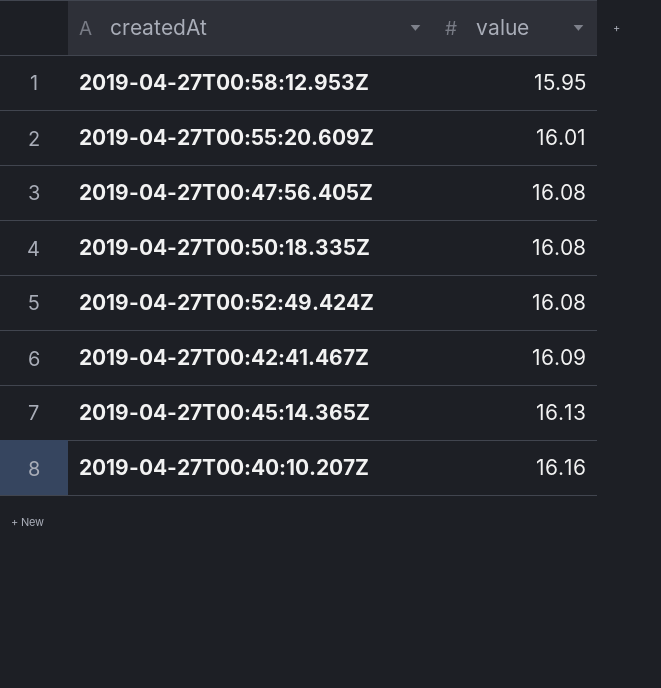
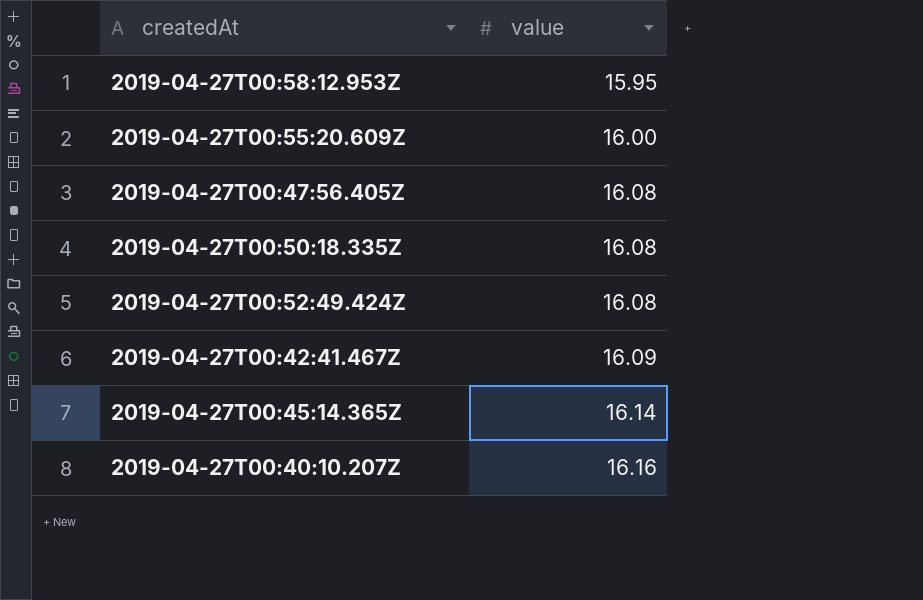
2019-04-27T00:55:20.609Z | value: 16.01 -> 16.00
2019-04-27T00:45:14.365Z | value: 16.13 -> 16.14

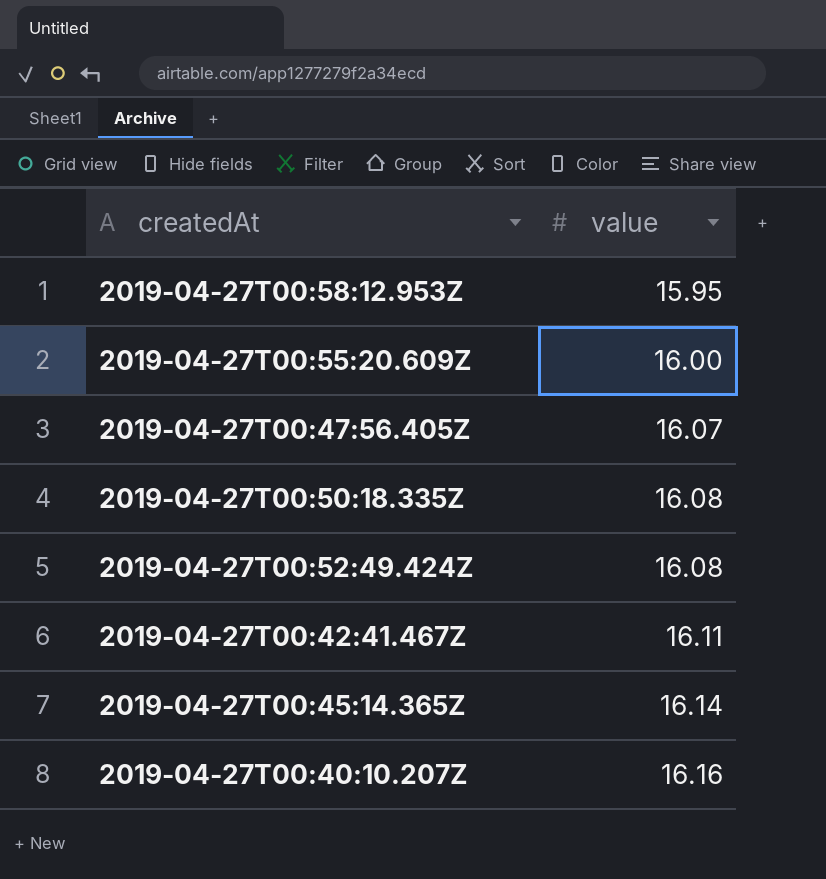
2019-04-27T00:47:56.405Z | value: 16.08 -> 16.07
2019-04-27T00:42:41.467Z | value: 16.09 -> 16.11

